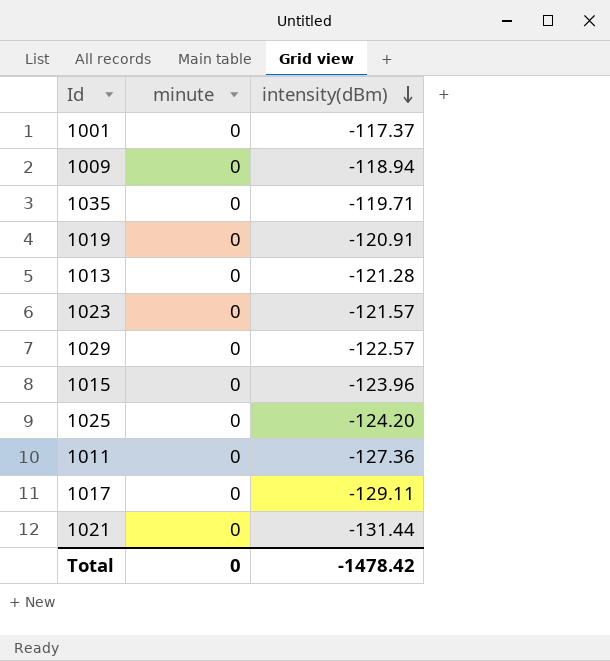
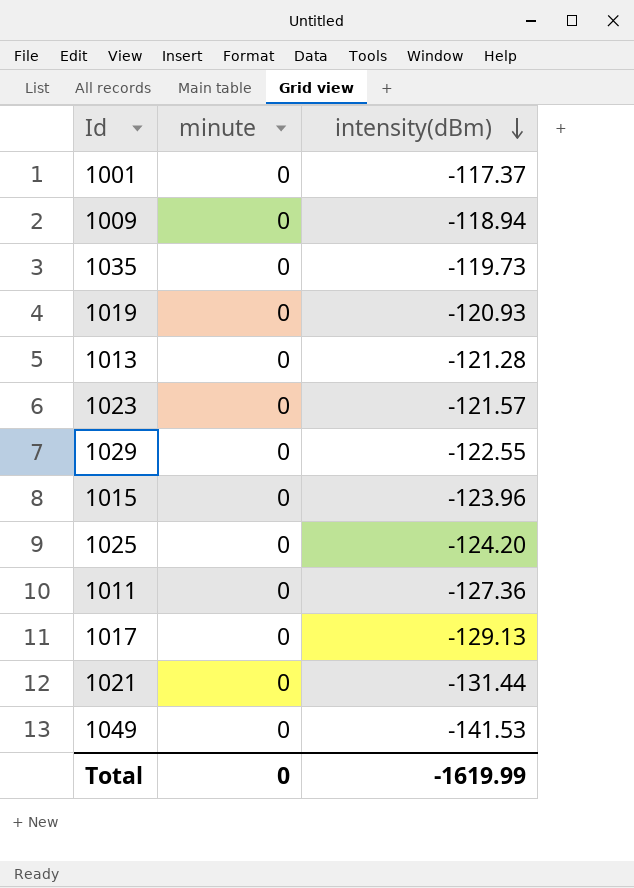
1035 | intensity(dBm): -119.71 -> -119.73
1019 | intensity(dBm): -120.91 -> -120.93
1029 | intensity(dBm): -122.57 -> -122.55
1017 | intensity(dBm): -129.11 -> -129.13
row 1049: none -> 0 | -141.53
Total | intensity(dBm): -1478.42 -> -1619.99

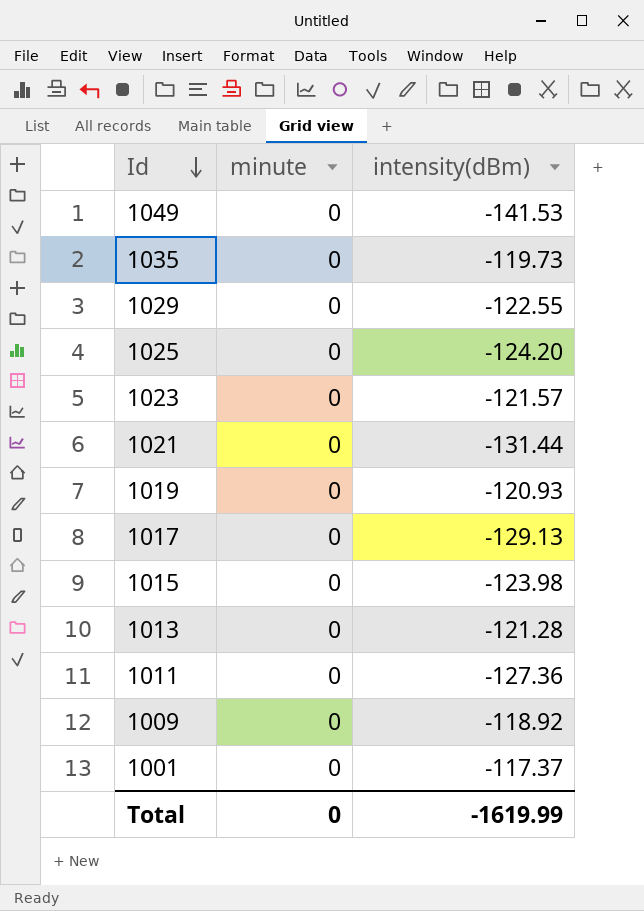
row order: intensity(dBm) descending -> Id descending
1015 | intensity(dBm): -123.96 -> -123.98
1009 | intensity(dBm): -118.94 -> -118.92

